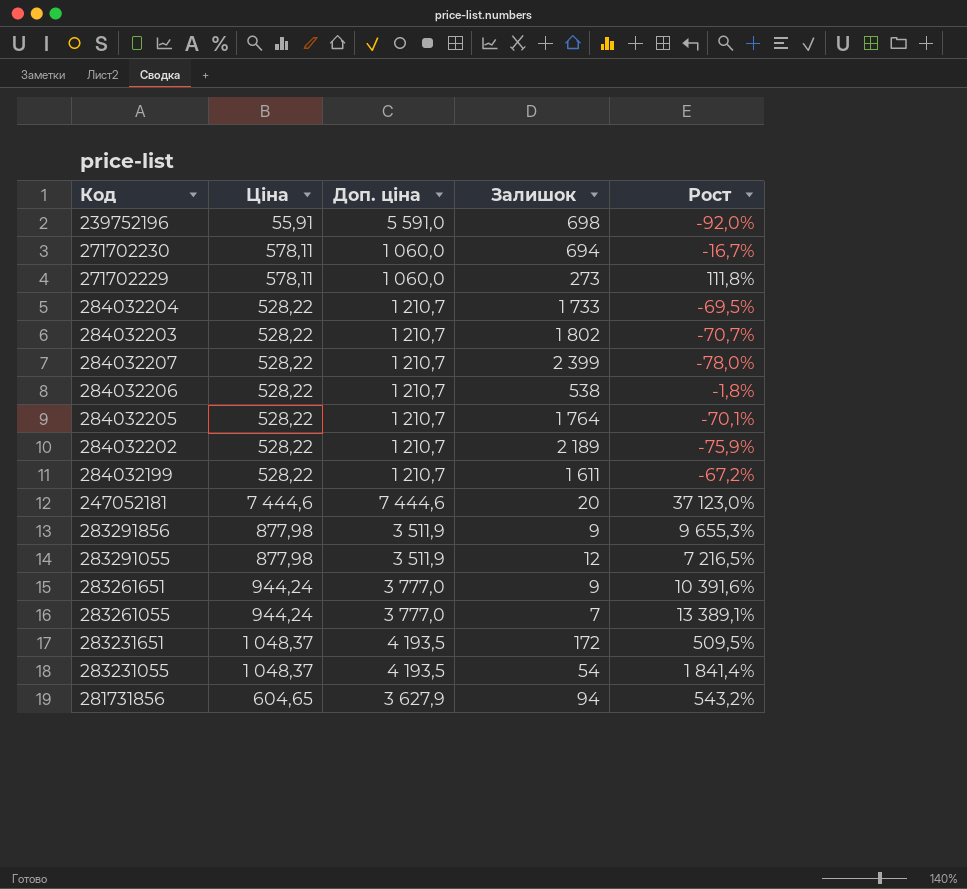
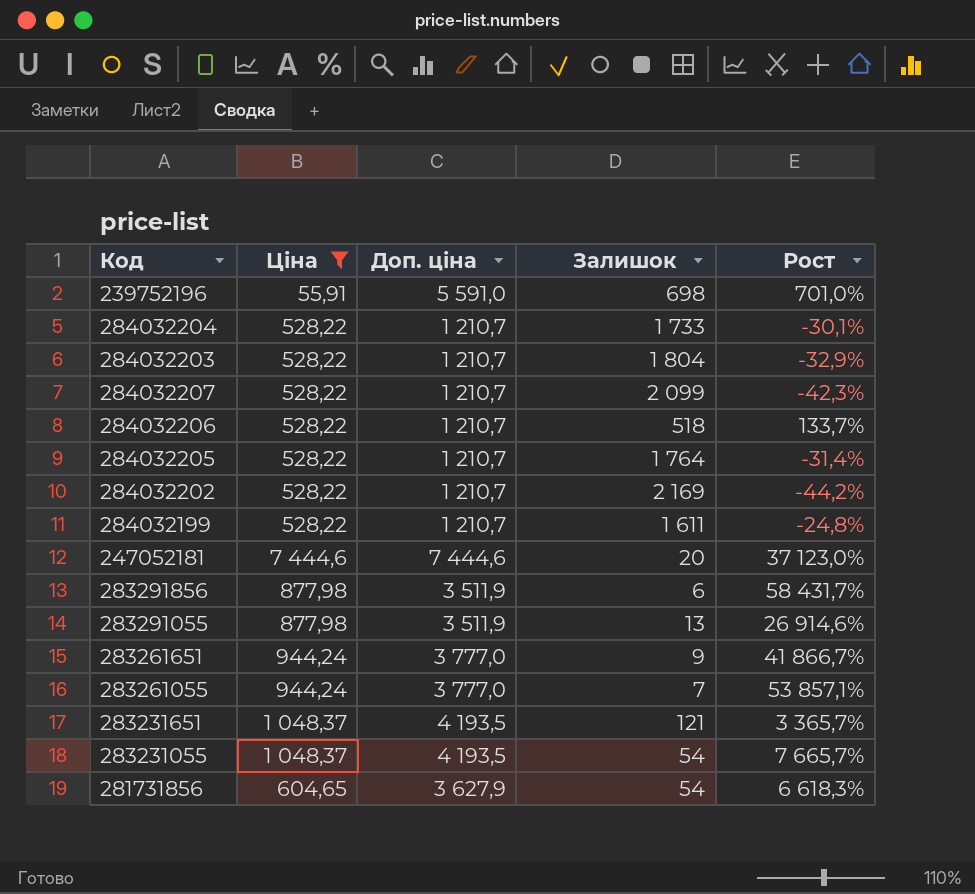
filter: none -> Ціна != 578,11
column Рост | formula: ([Ціна] - [Залишок]) / [Залишок] -> ([Доп. ціна] - [Залишок]) / [Залишок]
284032203 | Залишок: 1 802 -> 1 804
284032207 | Залишок: 2 399 -> 2 099
284032206 | Залишок: 538 -> 518
284032202 | Залишок: 2 189 -> 2 169
283291856 | Залишок: 9 -> 6
283291055 | Залишок: 12 -> 13
283231651 | Залишок: 172 -> 121
281731856 | Залишок: 94 -> 54

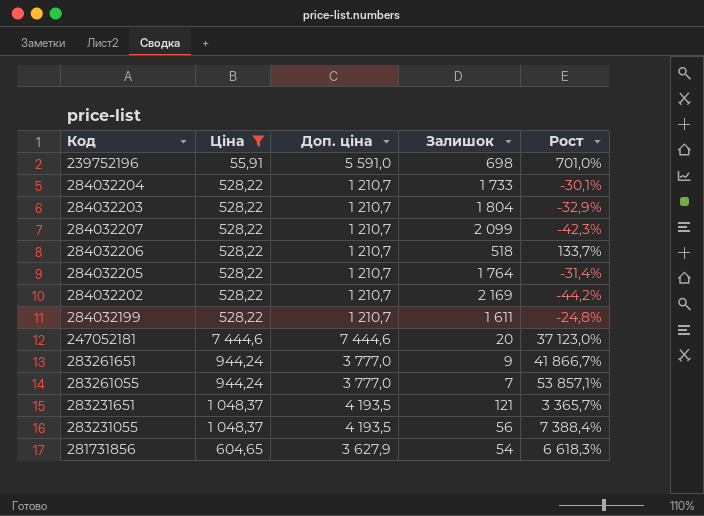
row 283291856: 877,98 | 3 511,9 | 6 | 58 431,7% -> none
row 283291055: 877,98 | 3 511,9 | 13 | 26 914,6% -> none
283231055 | Залишок: 54 -> 56
283231055 | Рост: 7 665,7% -> 7 388,4%

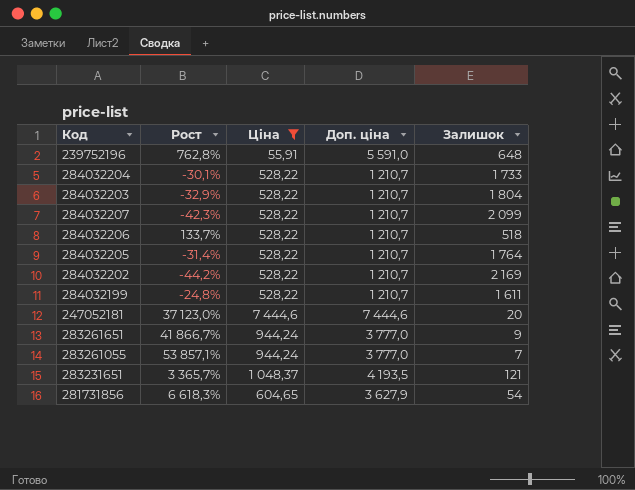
column Рост | position: 5 -> 2
row 283231055: 1 048,37 | 4 193,5 | 56 | 7 388,4% -> none
239752196 | Рост: 701,0% -> 762,8%
239752196 | Залишок: 698 -> 648

